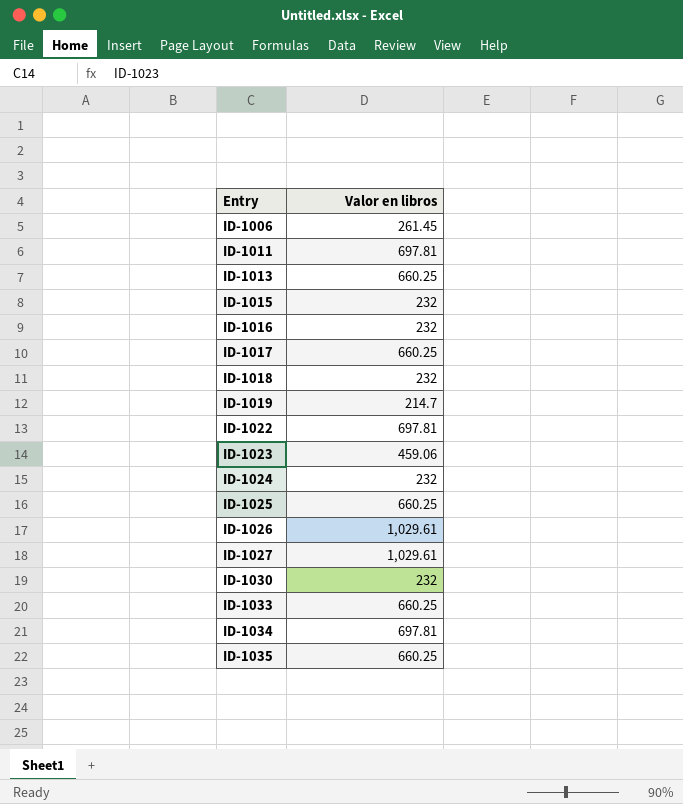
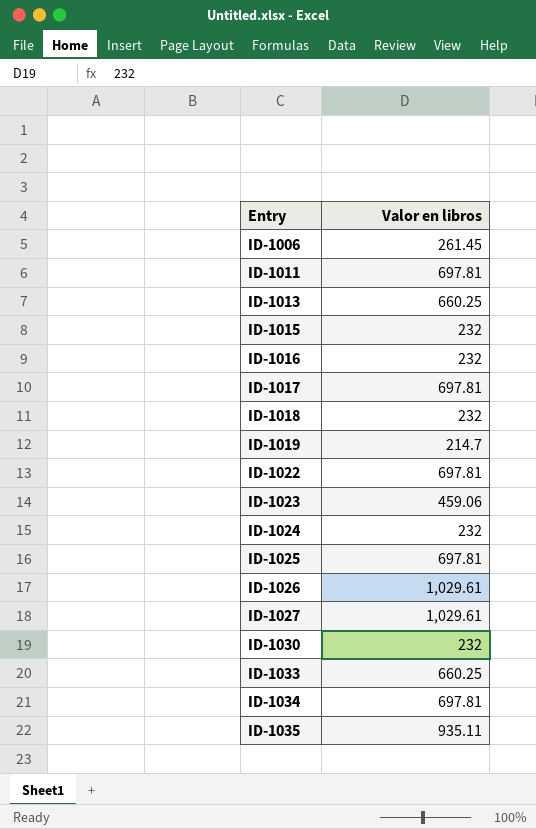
ID-1017 | Valor en libros: 660.25 -> 697.81
ID-1025 | Valor en libros: 660.25 -> 697.81
ID-1035 | Valor en libros: 660.25 -> 935.11

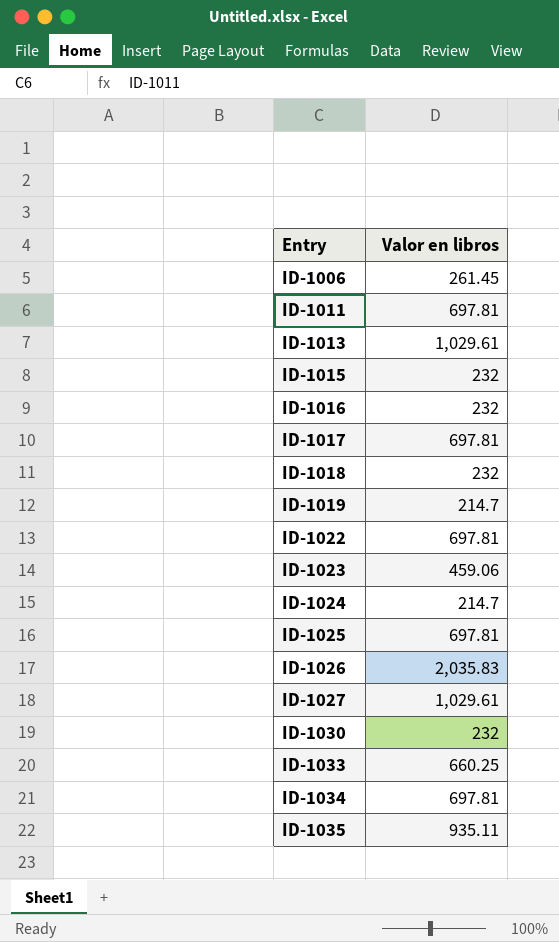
ID-1013 | Valor en libros: 660.25 -> 1,029.61
ID-1024 | Valor en libros: 232 -> 214.7
ID-1026 | Valor en libros: 1,029.61 -> 2,035.83

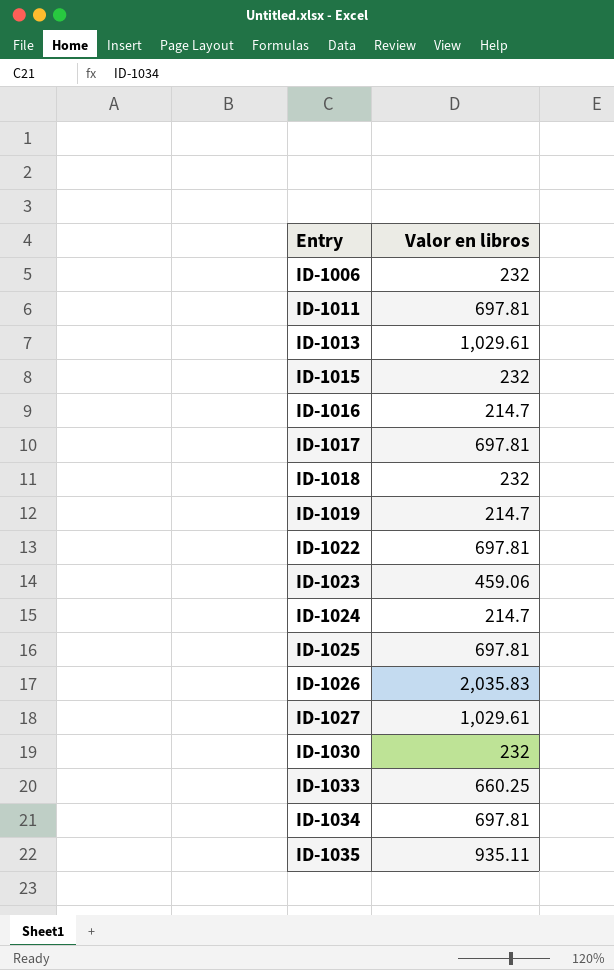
ID-1006 | Valor en libros: 261.45 -> 232
ID-1016 | Valor en libros: 232 -> 214.7

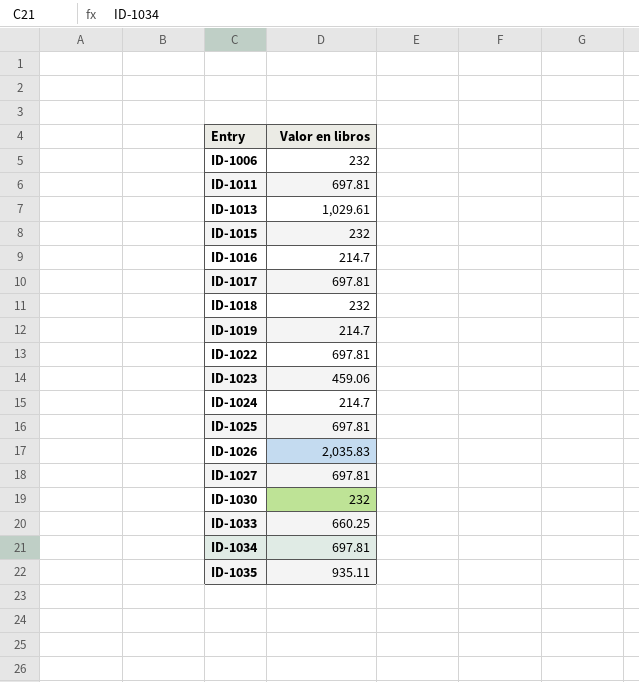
ID-1027 | Valor en libros: 1,029.61 -> 697.81

